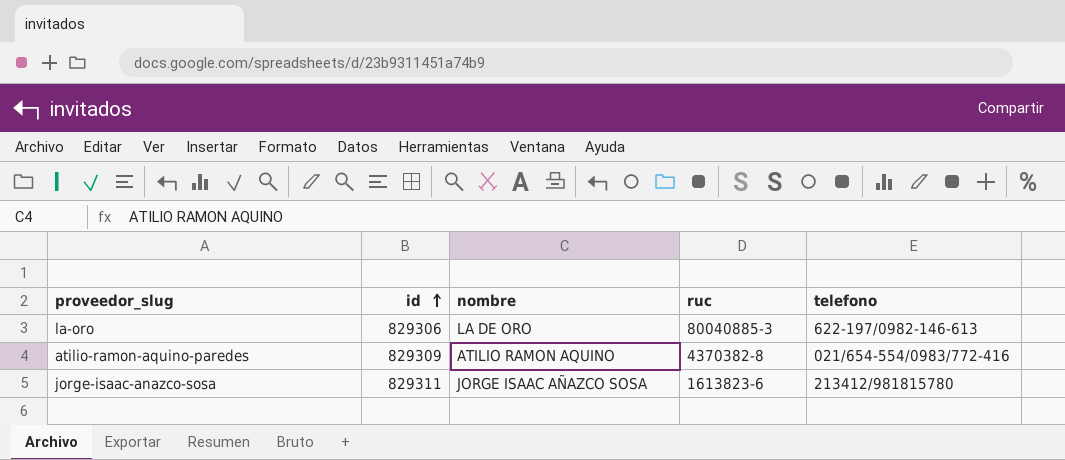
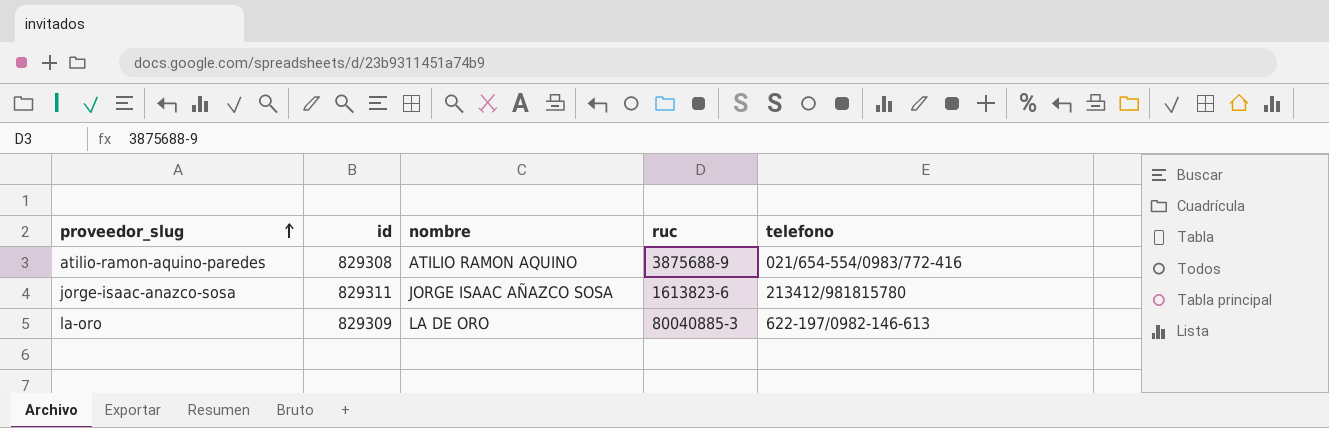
row order: id ascending -> proveedor_slug ascending
atilio-ramon-aquino-paredes | id: 829309 -> 829308
atilio-ramon-aquino-paredes | ruc: 4370382-8 -> 3875688-9
la-oro | id: 829306 -> 829309

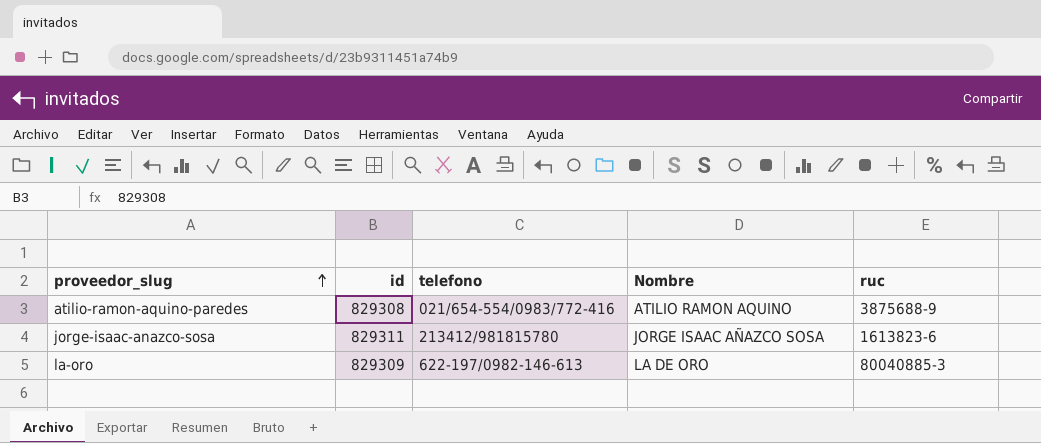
column telefono | position: 5 -> 3
column name: nombre -> Nombre

